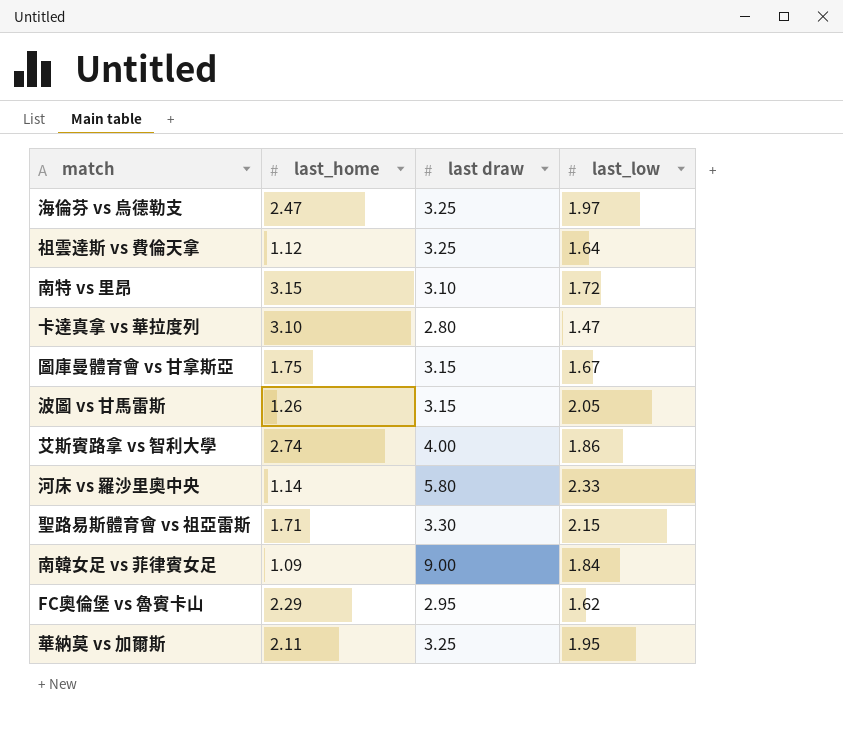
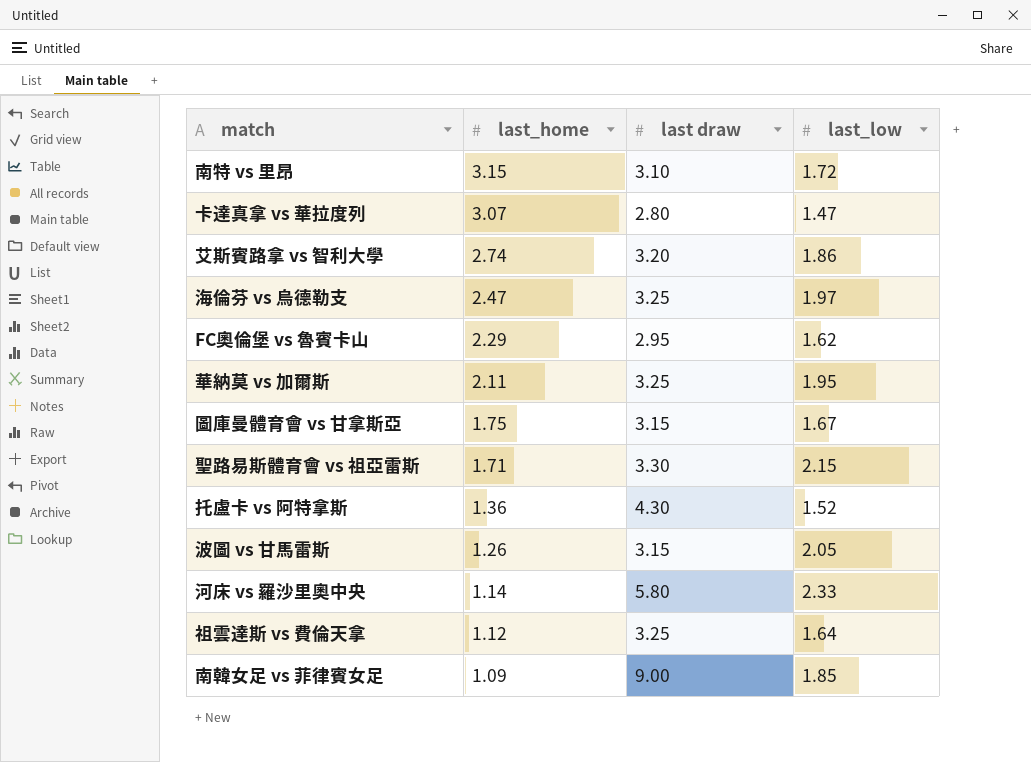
row order: none -> last_home descending
卡達真拿 vs 華拉度列 | last_home: 3.10 -> 3.07
艾斯賓路拿 vs 智利大學 | last draw: 4.00 -> 3.20
row 托盧卡 vs 阿特拿斯: none -> 1.36 | 4.30 | 1.52
南韓女足 vs 菲律賓女足 | last_low: 1.84 -> 1.85

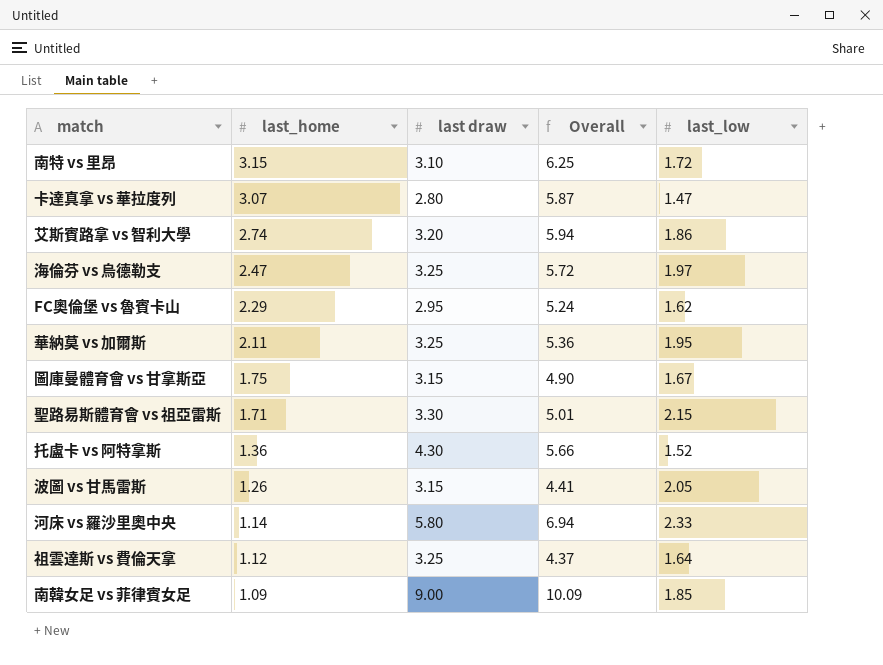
column Overall | formula: none -> [last_home] + [last draw]

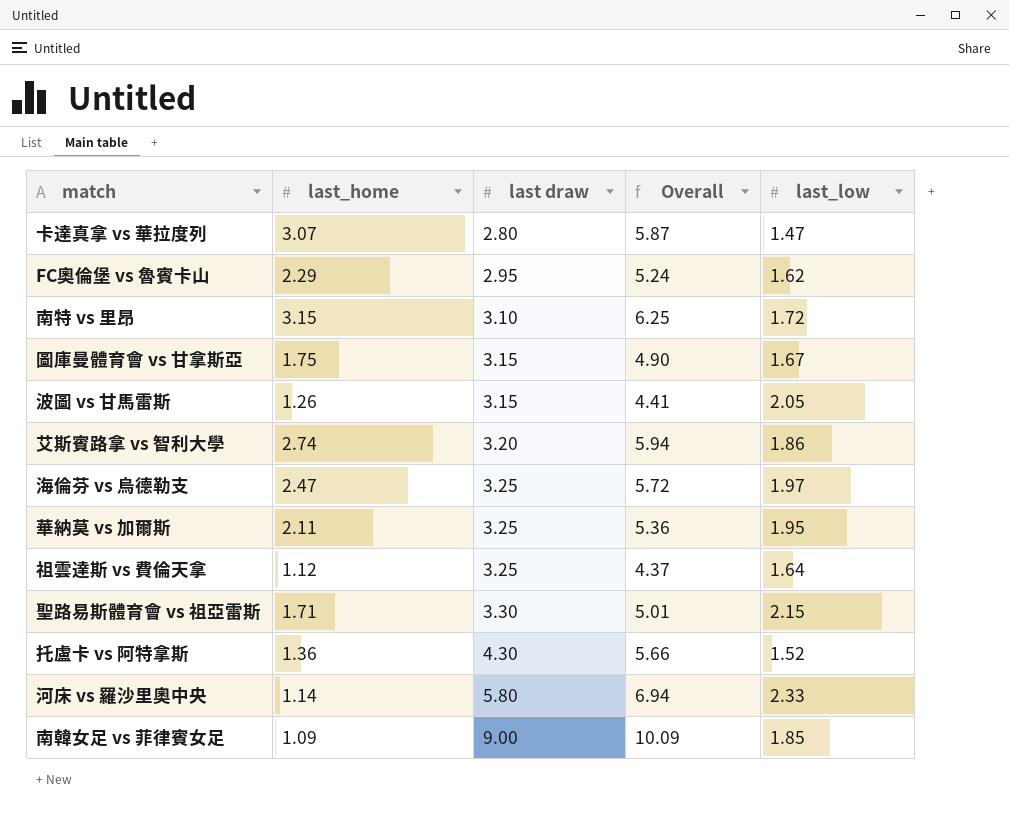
row order: last_home descending -> last draw ascending

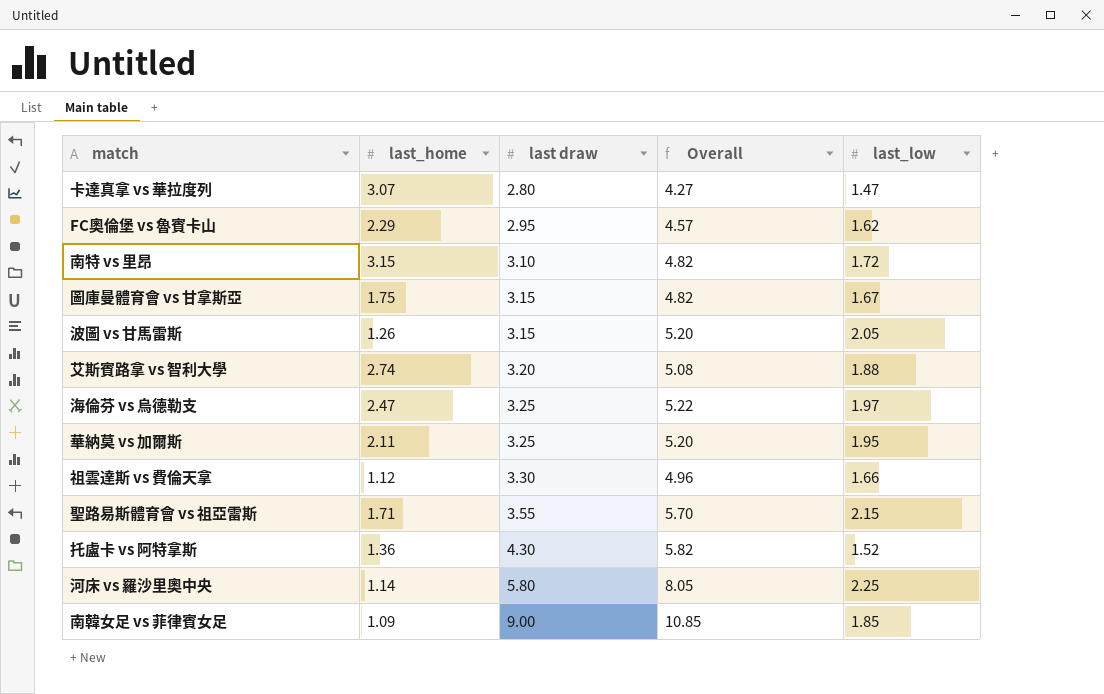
column Overall | formula: [last_home] + [last draw] -> [last draw] + [last_low]
艾斯賓路拿 vs 智利大學 | last_low: 1.86 -> 1.88
祖雲達斯 vs 費倫天拿 | last draw: 3.25 -> 3.30
祖雲達斯 vs 費倫天拿 | last_low: 1.64 -> 1.66
聖路易斯體育會 vs 祖亞雷斯 | last draw: 3.30 -> 3.55
河床 vs 羅沙里奧中央 | last_low: 2.33 -> 2.25

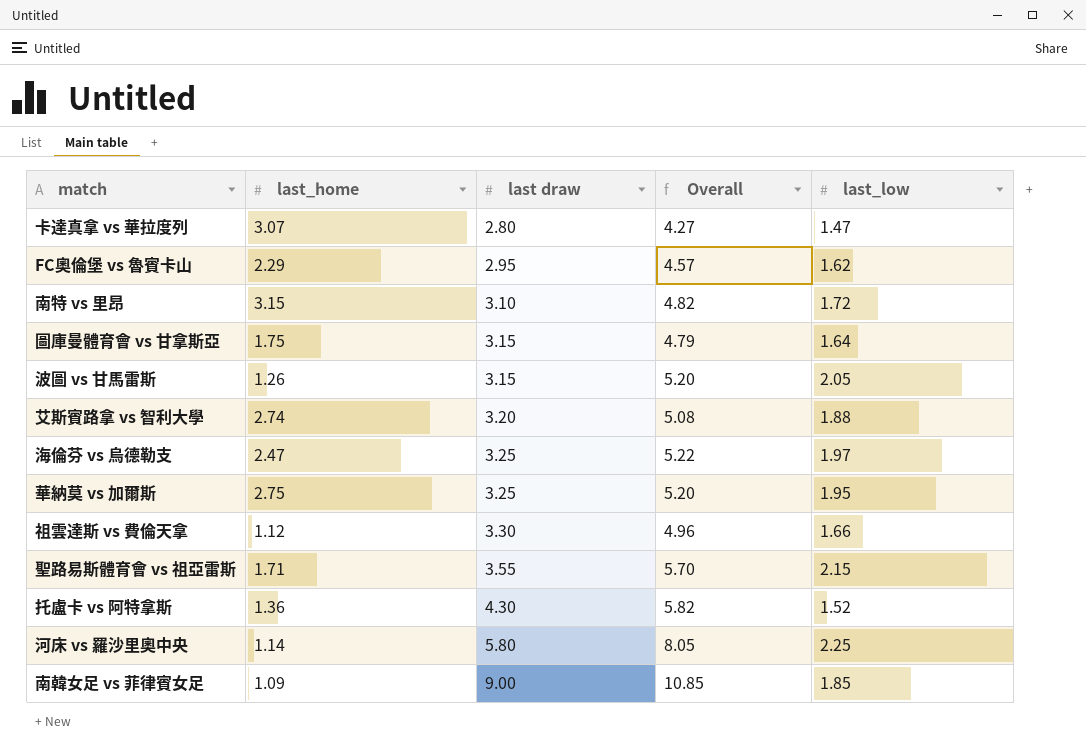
圖庫曼體育會 vs 甘拿斯亞 | Overall: 4.82 -> 4.79
圖庫曼體育會 vs 甘拿斯亞 | last_low: 1.67 -> 1.64
華納莫 vs 加爾斯 | last_home: 2.11 -> 2.75

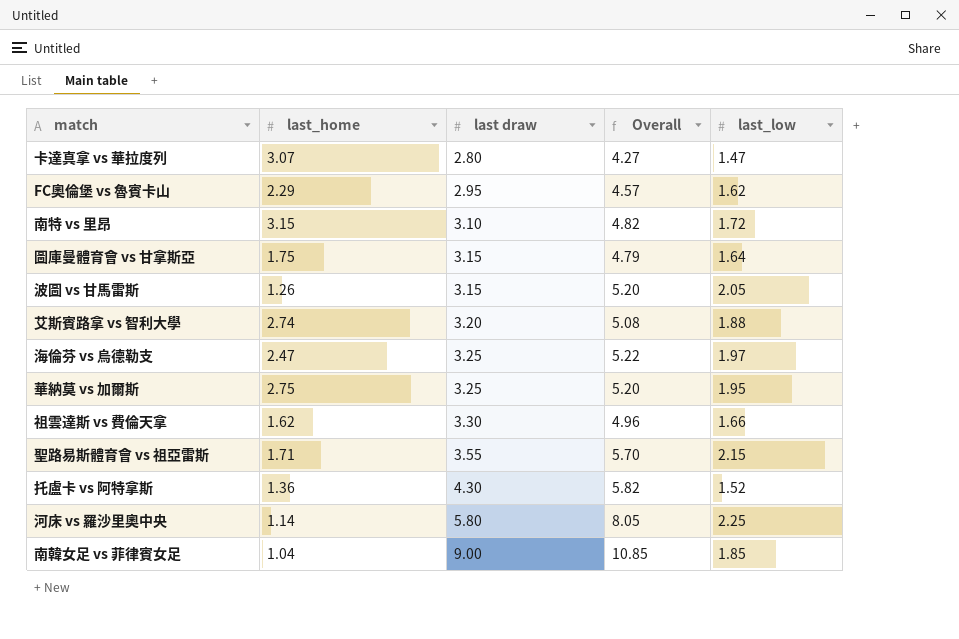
祖雲達斯 vs 費倫天拿 | last_home: 1.12 -> 1.62
南韓女足 vs 菲律賓女足 | last_home: 1.09 -> 1.04

